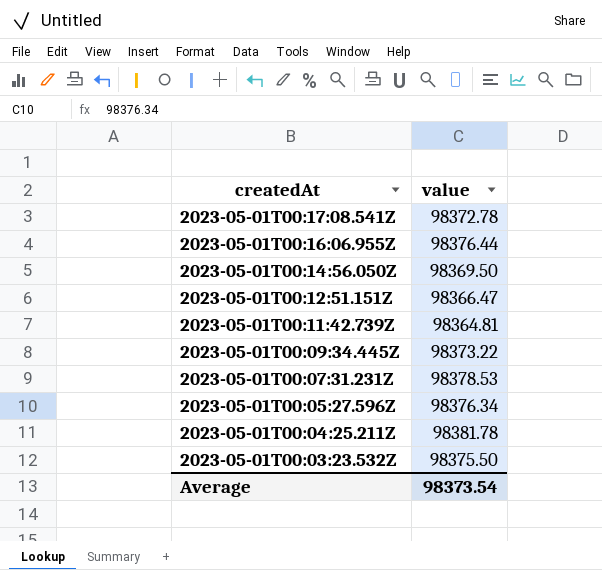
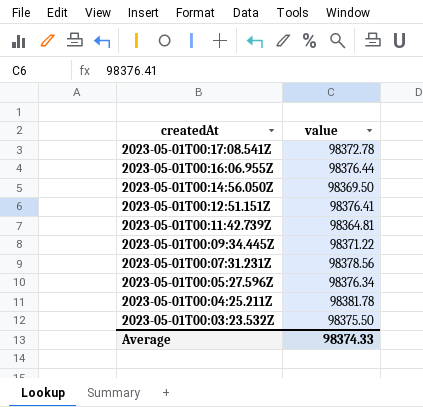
2023-05-01T00:12:51.151Z | value: 98366.47 -> 98376.41
2023-05-01T00:09:34.445Z | value: 98373.22 -> 98371.22
2023-05-01T00:07:31.231Z | value: 98378.53 -> 98378.56
Average | value: 98373.54 -> 98374.33

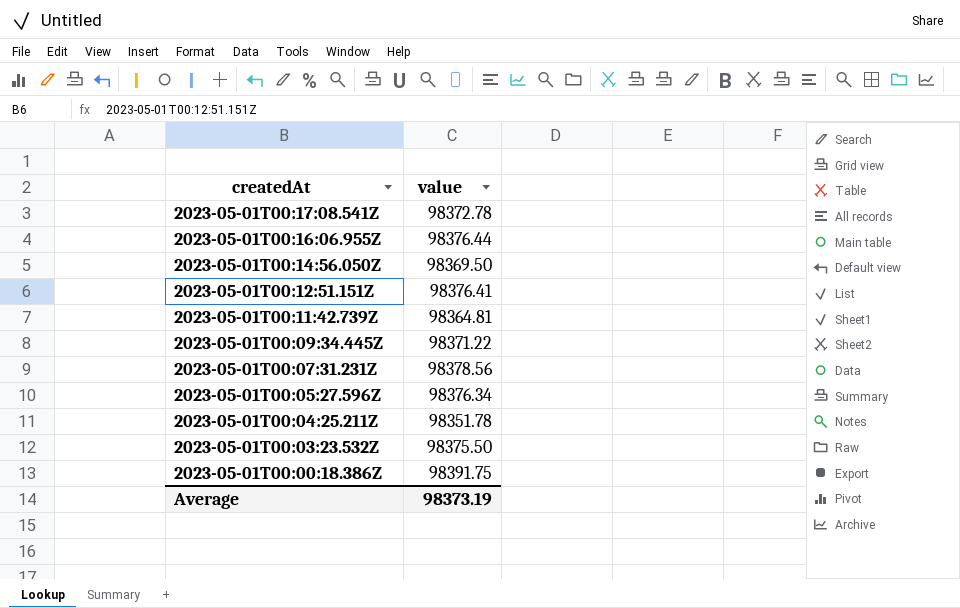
2023-05-01T00:04:25.211Z | value: 98381.78 -> 98351.78
row 2023-05-01T00:00:18.386Z: none -> 98391.75
Average | value: 98374.33 -> 98373.19

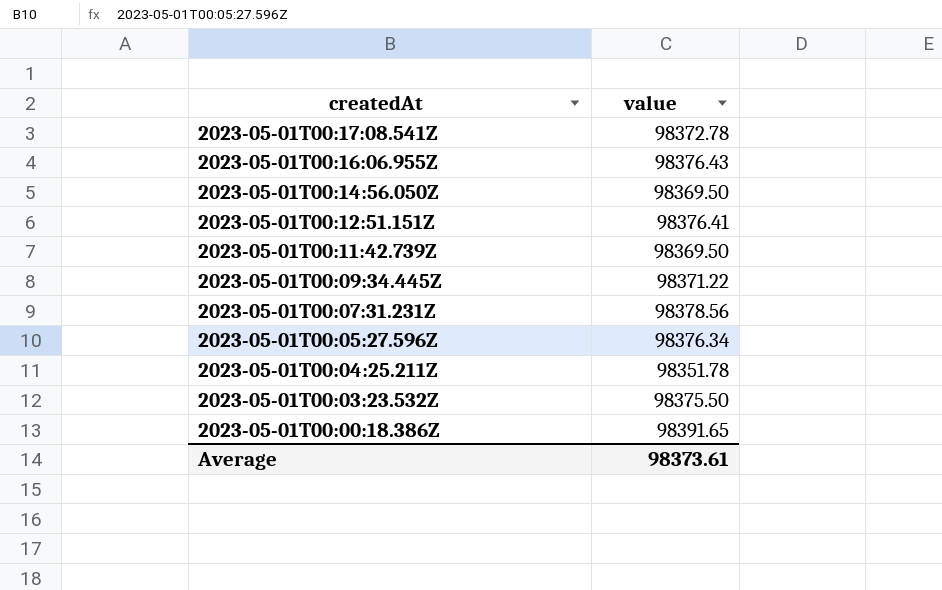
2023-05-01T00:16:06.955Z | value: 98376.44 -> 98376.43
2023-05-01T00:11:42.739Z | value: 98364.81 -> 98369.50
2023-05-01T00:00:18.386Z | value: 98391.75 -> 98391.65
Average | value: 98373.19 -> 98373.61

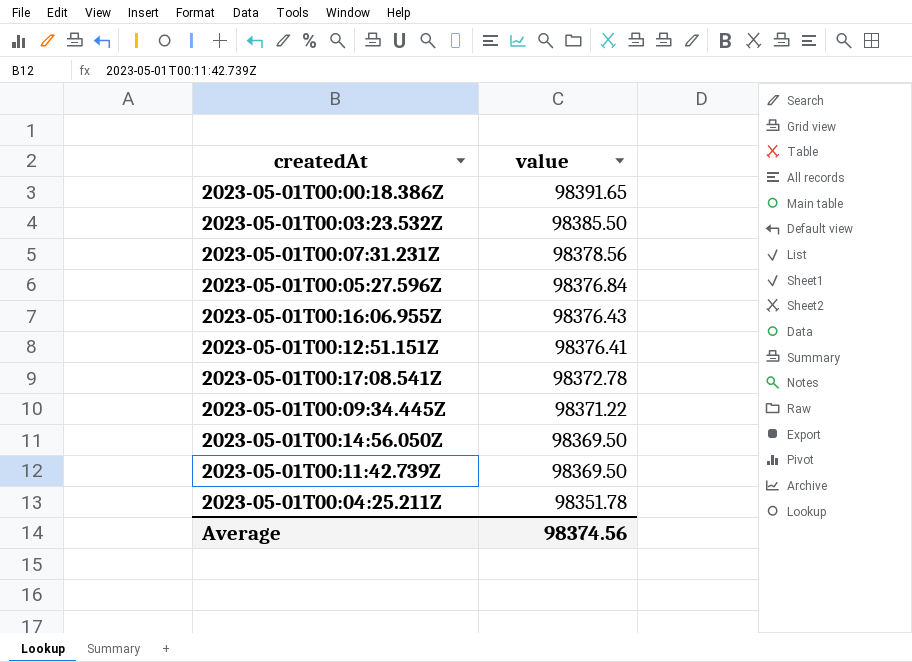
row order: createdAt descending -> value descending
2023-05-01T00:03:23.532Z | value: 98375.50 -> 98385.50
2023-05-01T00:05:27.596Z | value: 98376.34 -> 98376.84
Average | value: 98373.61 -> 98374.56

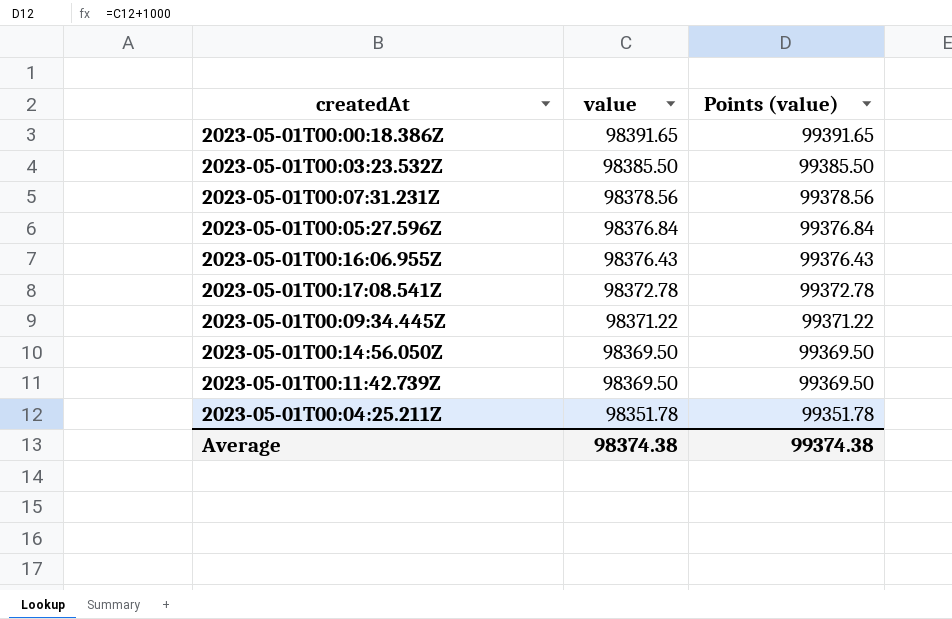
column Points (value) | formula: none -> [value] + 1000
row 2023-05-01T00:12:51.151Z: 98376.41 -> none
Average | value: 98374.56 -> 98374.38

